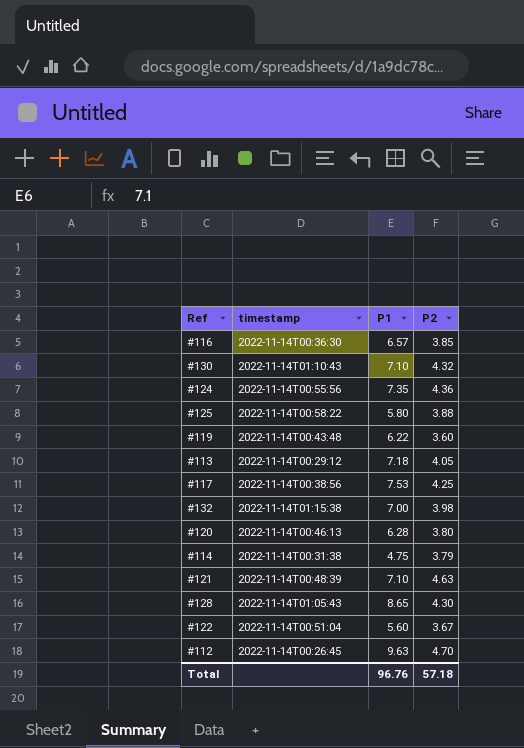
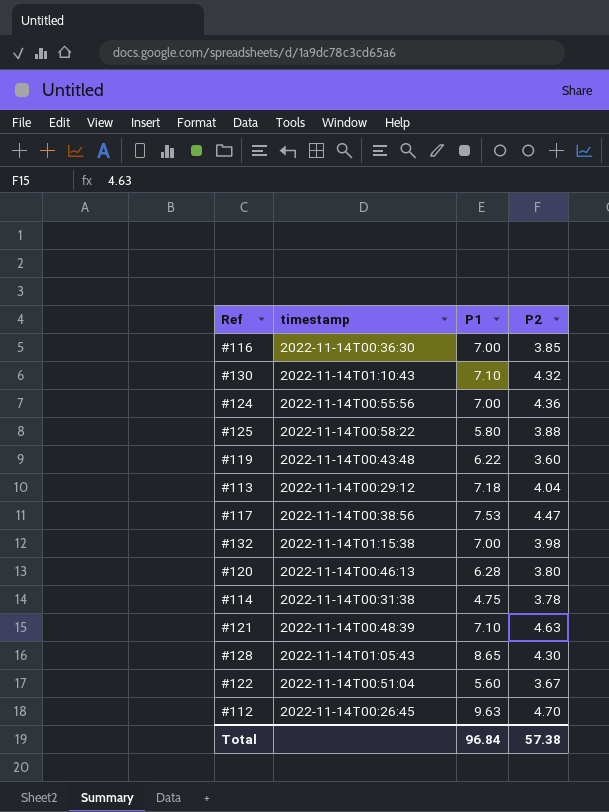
#116 | P1: 6.57 -> 7.00
#124 | P1: 7.35 -> 7.00
#113 | P2: 4.05 -> 4.04
#117 | P2: 4.25 -> 4.47
#114 | P2: 3.79 -> 3.78
Total | P1: 96.76 -> 96.84
Total | P2: 57.18 -> 57.38

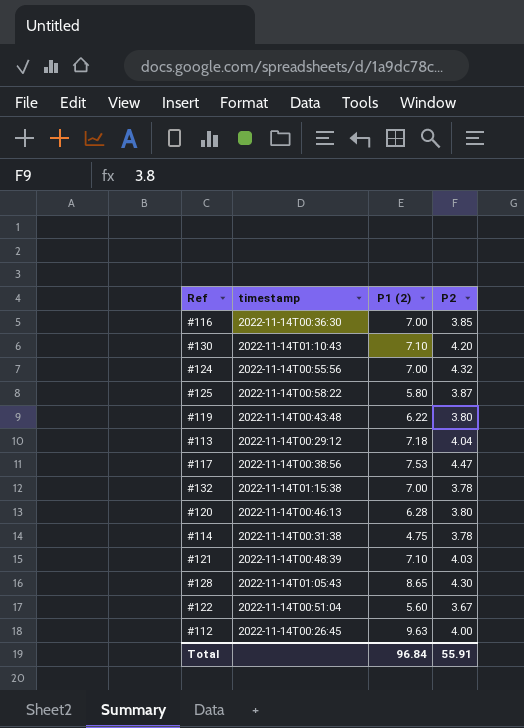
column name: P1 -> P1 (2)
#130 | P2: 4.32 -> 4.20
#124 | P2: 4.36 -> 4.32
#125 | P2: 3.88 -> 3.87
#119 | P2: 3.60 -> 3.80
#132 | P2: 3.98 -> 3.78
#121 | P2: 4.63 -> 4.03
#112 | P2: 4.70 -> 4.00
Total | P2: 57.38 -> 55.91

